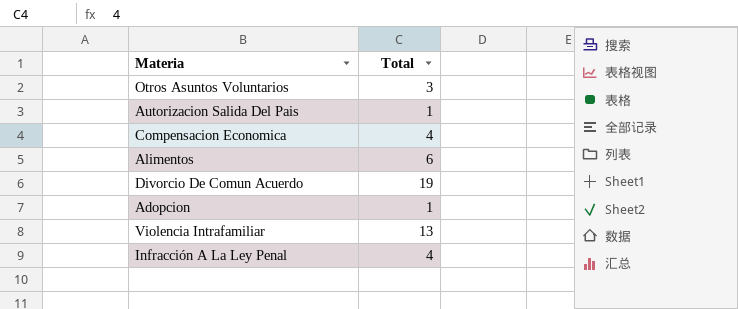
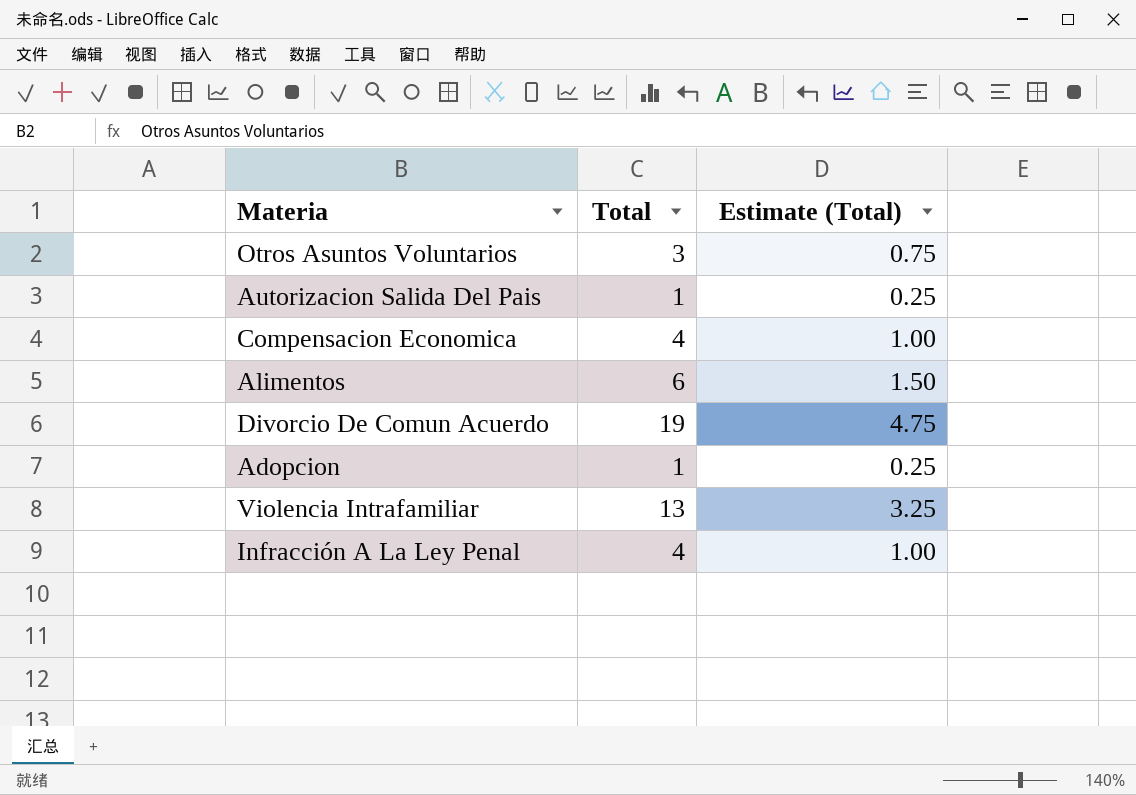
column Estimate (Total) | formula: none -> [Total] * 0.25

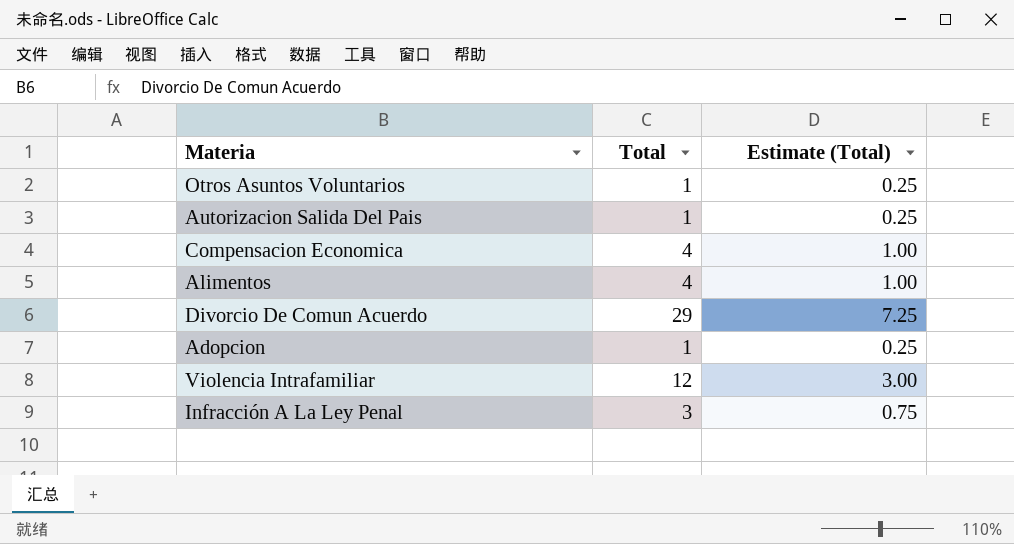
Otros Asuntos Voluntarios | Total: 3 -> 1
Otros Asuntos Voluntarios | Estimate (Total): 0.75 -> 0.25
Alimentos | Total: 6 -> 4
Alimentos | Estimate (Total): 1.50 -> 1.00
Divorcio De Comun Acuerdo | Total: 19 -> 29
Divorcio De Comun Acuerdo | Estimate (Total): 4.75 -> 7.25
Violencia Intrafamiliar | Total: 13 -> 12
Violencia Intrafamiliar | Estimate (Total): 3.25 -> 3.00
Infracción A La Ley Penal | Total: 4 -> 3
Infracción A La Ley Penal | Estimate (Total): 1.00 -> 0.75

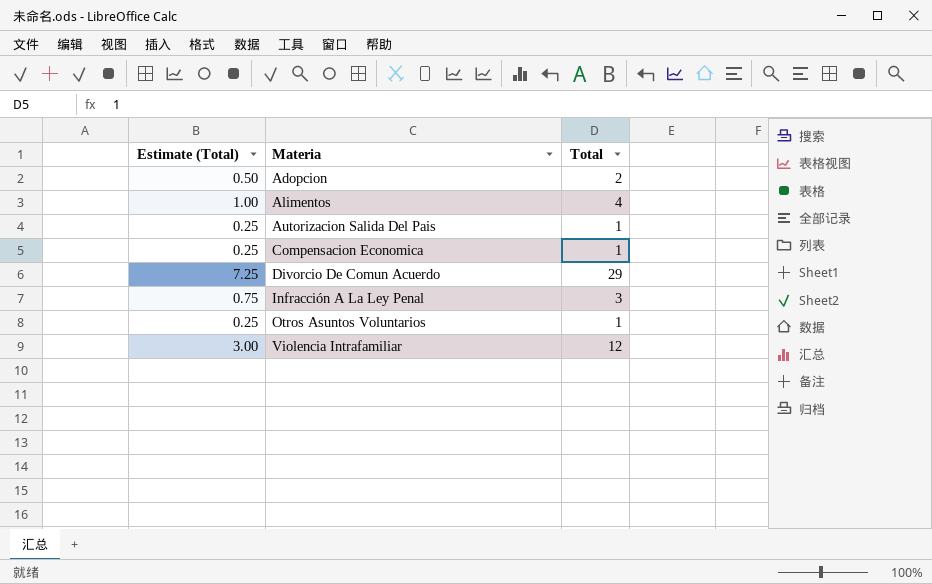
row order: none -> Materia ascending
column Estimate (Total) | position: 3 -> 1
Adopcion | Estimate (Total): 0.25 -> 0.50
Adopcion | Total: 1 -> 2
Compensacion Economica | Estimate (Total): 1.00 -> 0.25
Compensacion Economica | Total: 4 -> 1

